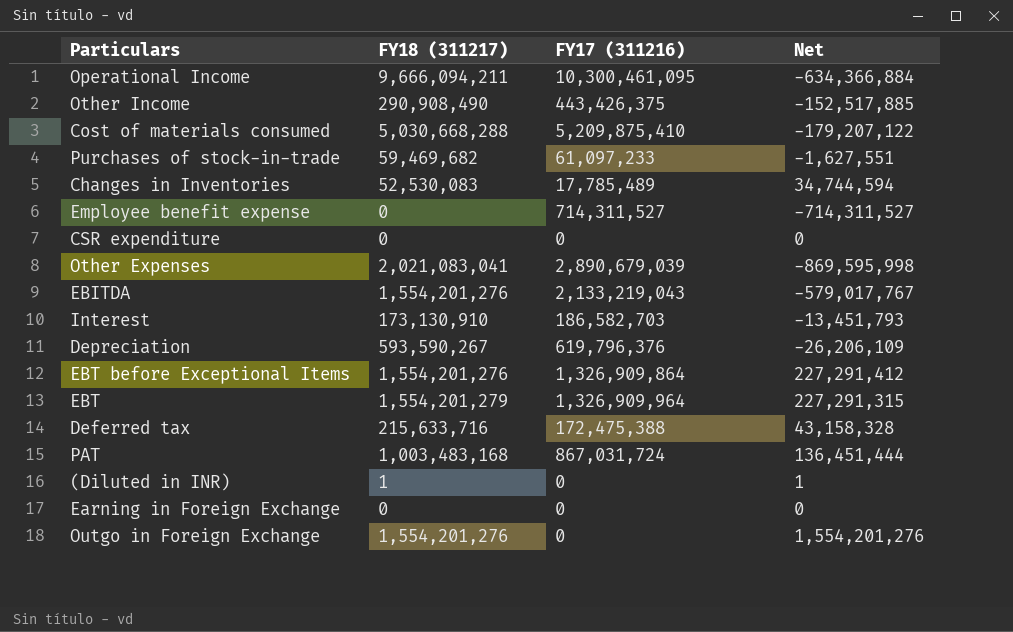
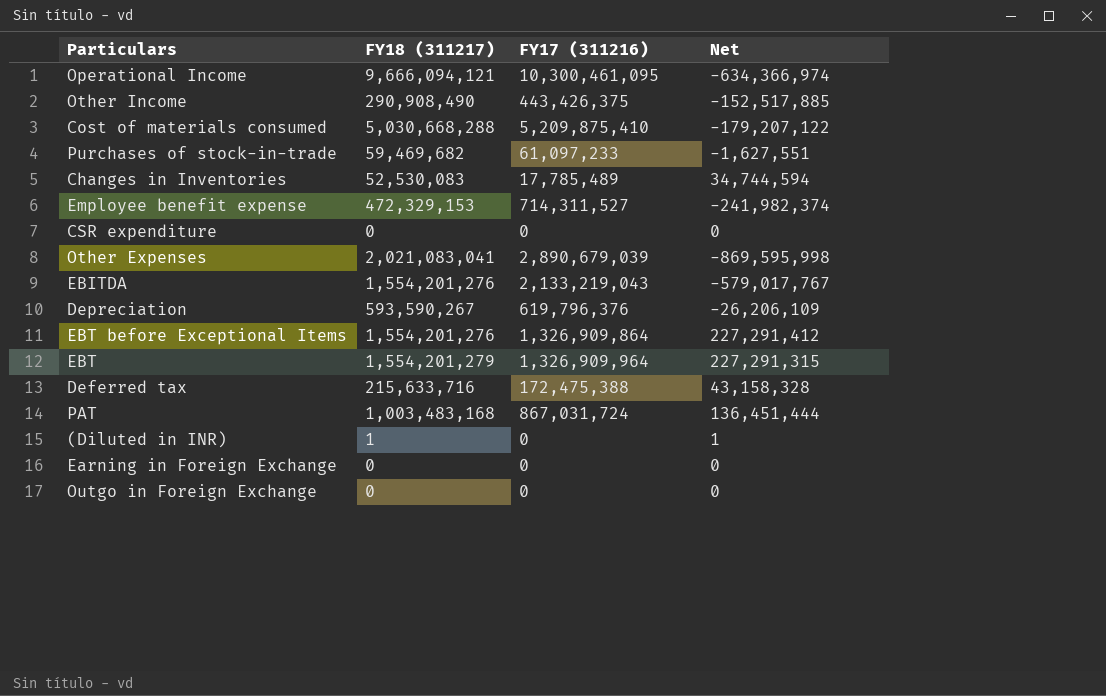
row Interest: 173,130,910 | 186,582,703 | -13,451,793 -> none
Operational Income | FY18 (311217): 9,666,094,211 -> 9,666,094,121
Operational Income | Net: -634,366,884 -> -634,366,974
Employee benefit expense | FY18 (311217): 0 -> 472,329,153
Employee benefit expense | Net: -714,311,527 -> -241,982,374
Outgo in Foreign Exchange | FY18 (311217): 1,554,201,276 -> 0
Outgo in Foreign Exchange | Net: 1,554,201,276 -> 0

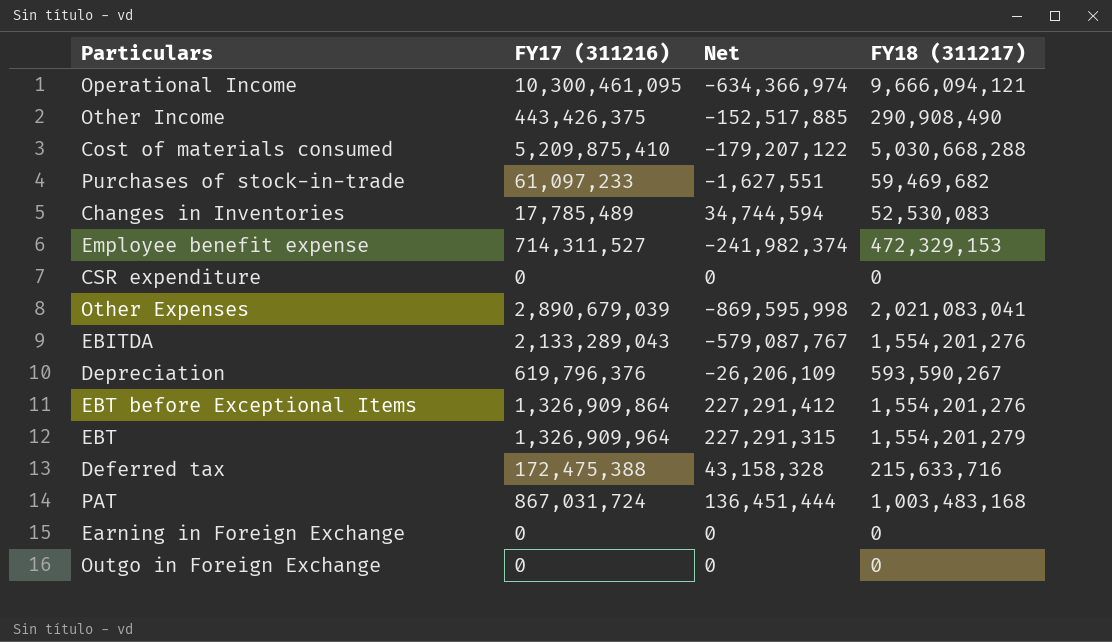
column FY18 (311217) | position: 2 -> 4
row (Diluted in INR): 1 | 0 | 1 -> none
EBITDA | FY17 (311216): 2,133,219,043 -> 2,133,289,043
EBITDA | Net: -579,017,767 -> -579,087,767

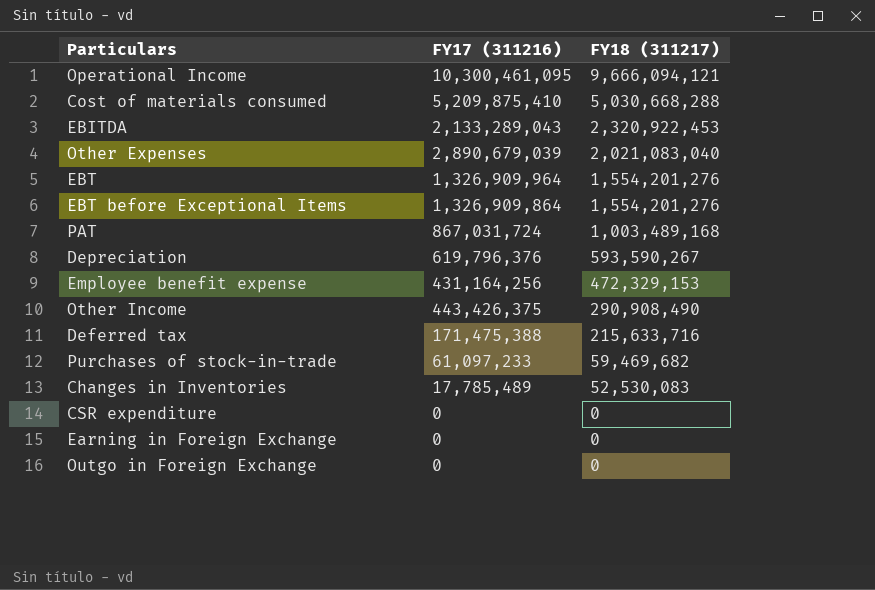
row order: none -> FY18 (311217) descending
column Net | formula: [FY18 (311217)] - [FY17 (311216)] -> none
EBITDA | FY18 (311217): 1,554,201,276 -> 2,320,922,453
Other Expenses | FY18 (311217): 2,021,083,041 -> 2,021,083,040
EBT | FY18 (311217): 1,554,201,279 -> 1,554,201,276
PAT | FY18 (311217): 1,003,483,168 -> 1,003,489,168
Employee benefit expense | FY17 (311216): 714,311,527 -> 431,164,256
Deferred tax | FY17 (311216): 172,475,388 -> 171,475,388

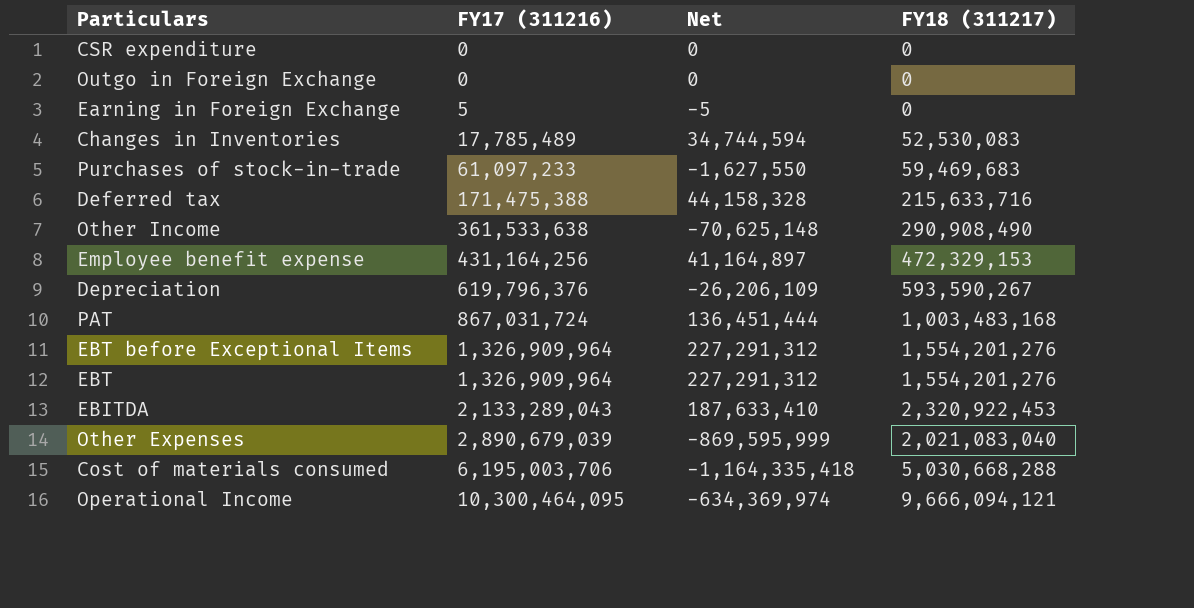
row order: FY18 (311217) descending -> FY17 (311216) ascending
column Net | formula: none -> [FY18 (311217)] - [FY17 (311216)]
Earning in Foreign Exchange | FY17 (311216): 0 -> 5
Purchases of stock-in-trade | FY18 (311217): 59,469,682 -> 59,469,683
Other Income | FY17 (311216): 443,426,375 -> 361,533,638
PAT | FY18 (311217): 1,003,489,168 -> 1,003,483,168
EBT before Exceptional Items | FY17 (311216): 1,326,909,864 -> 1,326,909,964
Cost of materials consumed | FY17 (311216): 5,209,875,410 -> 6,195,003,706
Operational Income | FY17 (311216): 10,300,461,095 -> 10,300,464,095

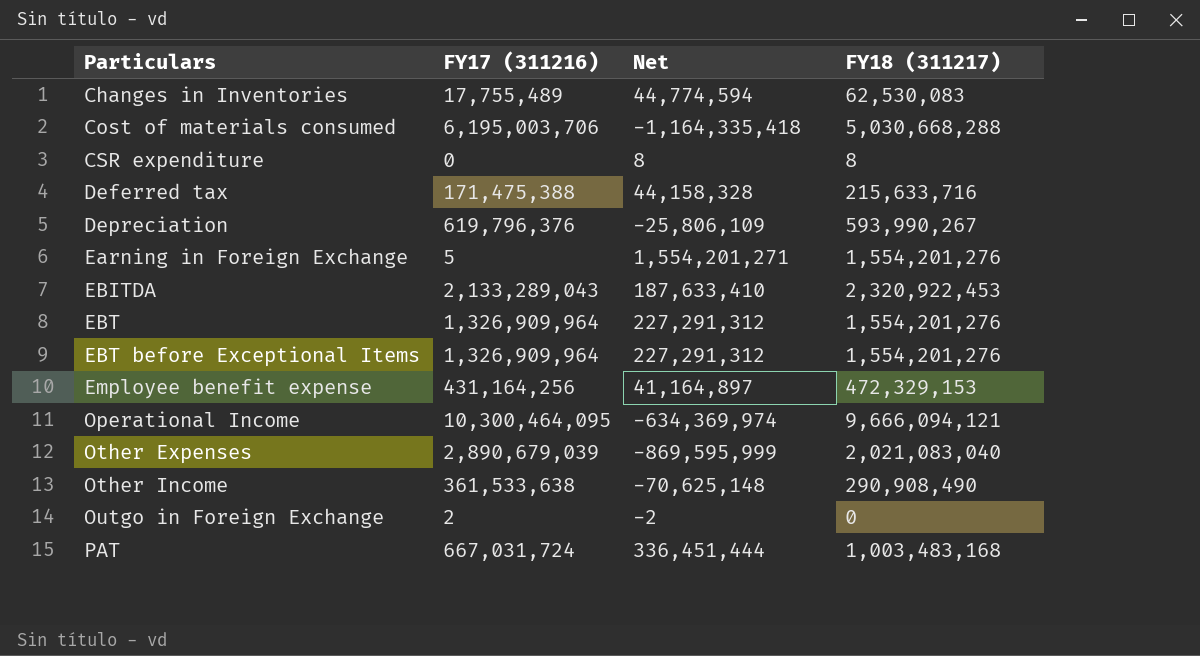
row order: FY17 (311216) ascending -> Particulars ascending
row Purchases of stock-in-trade: 61,097,233 | -1,627,550 | 59,469,683 -> none
Changes in Inventories | FY17 (311216): 17,785,489 -> 17,755,489
Changes in Inventories | Net: 34,744,594 -> 44,774,594
Changes in Inventories | FY18 (311217): 52,530,083 -> 62,530,083
CSR expenditure | Net: 0 -> 8
CSR expenditure | FY18 (311217): 0 -> 8
Depreciation | Net: -26,206,109 -> -25,806,109
Depreciation | FY18 (311217): 593,590,267 -> 593,990,267
Earning in Foreign Exchange | Net: -5 -> 1,554,201,271
Earning in Foreign Exchange | FY18 (311217): 0 -> 1,554,201,276
Outgo in Foreign Exchange | FY17 (311216): 0 -> 2
Outgo in Foreign Exchange | Net: 0 -> -2
PAT | FY17 (311216): 867,031,724 -> 667,031,724
PAT | Net: 136,451,444 -> 336,451,444

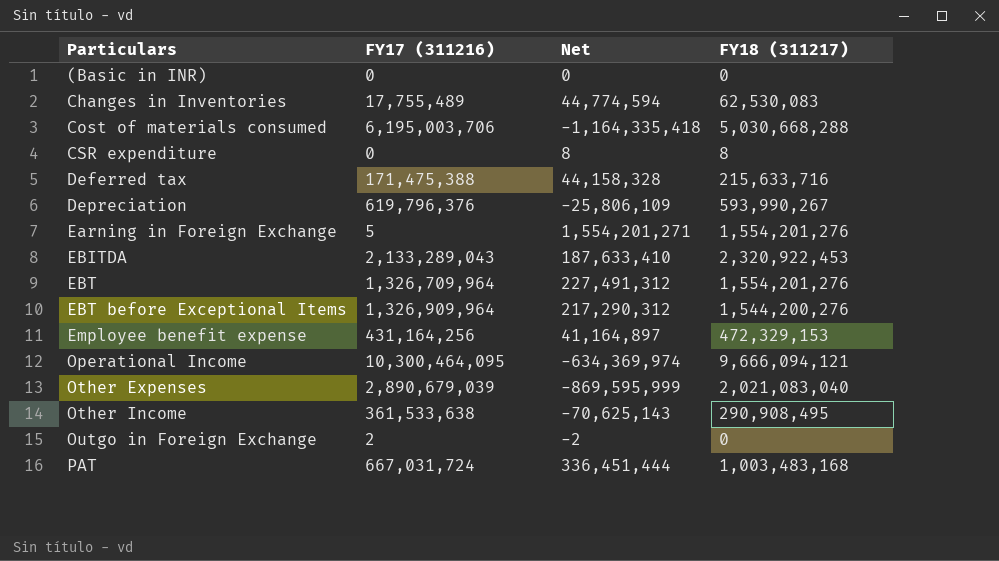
row (Basic in INR): none -> 0 | 0 | 0
EBT | FY17 (311216): 1,326,909,964 -> 1,326,709,964
EBT | Net: 227,291,312 -> 227,491,312
EBT before Exceptional Items | Net: 227,291,312 -> 217,290,312
EBT before Exceptional Items | FY18 (311217): 1,554,201,276 -> 1,544,200,276
Other Income | Net: -70,625,148 -> -70,625,143
Other Income | FY18 (311217): 290,908,490 -> 290,908,495

